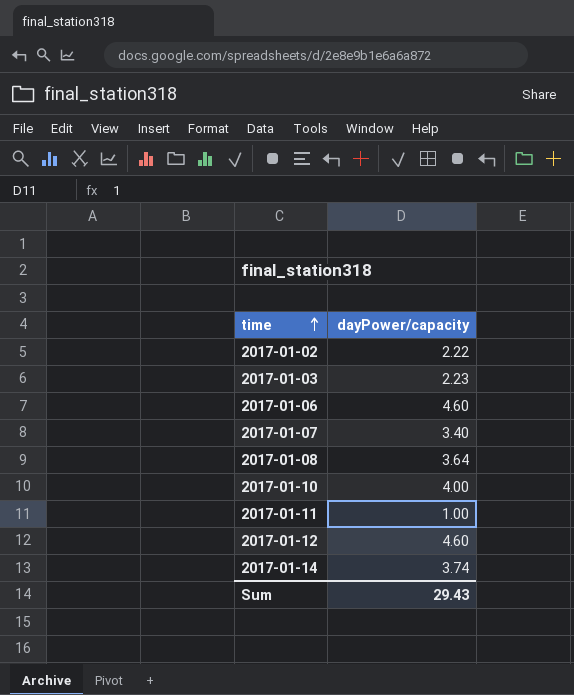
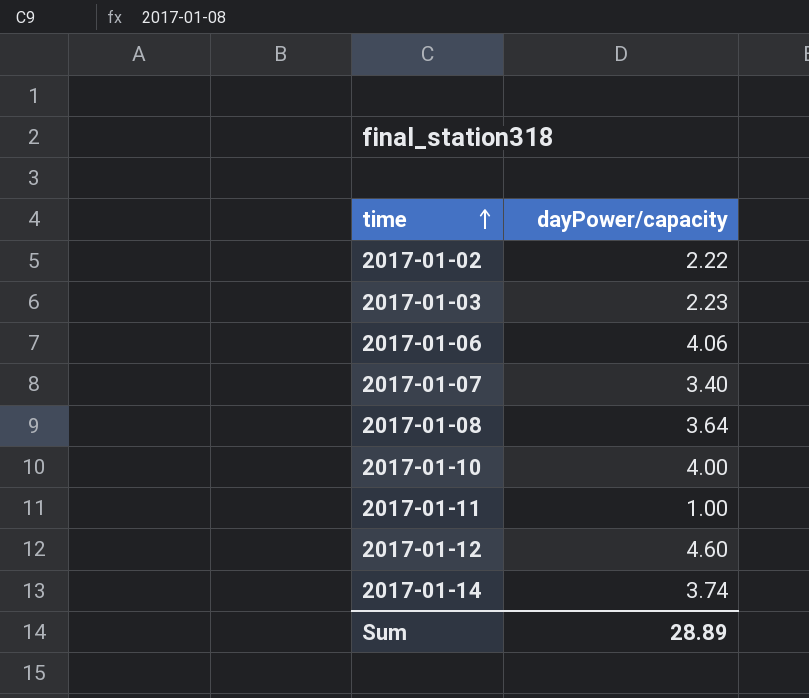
2017-01-06 | dayPower/capacity: 4.60 -> 4.06
Sum | dayPower/capacity: 29.43 -> 28.89

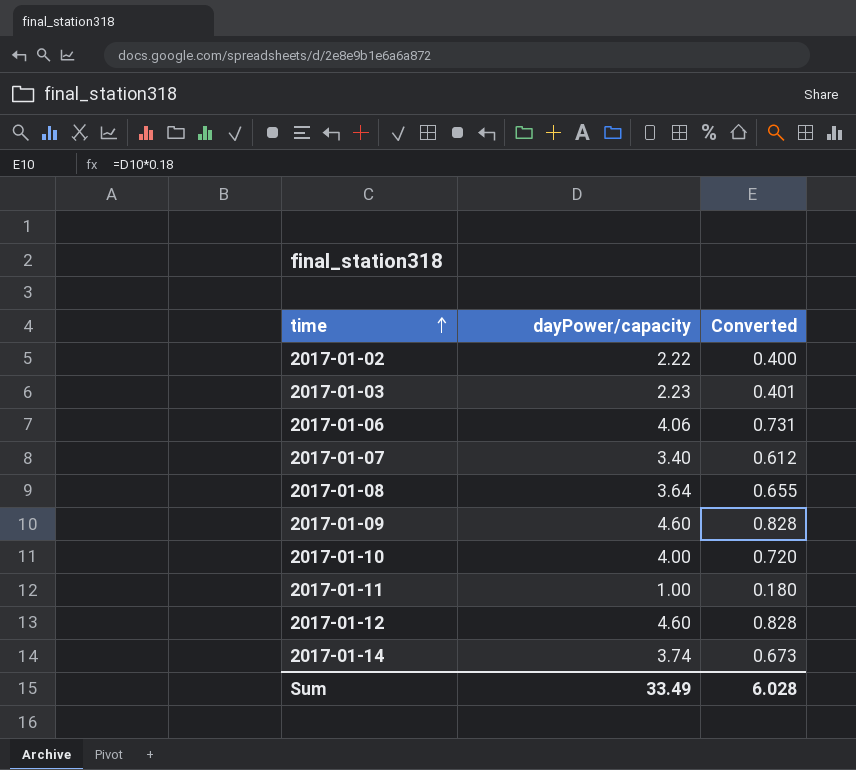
column Converted | formula: none -> [dayPower/capacity] * 0.18
row 2017-01-09: none -> 4.60 | 0.828
Sum | dayPower/capacity: 28.89 -> 33.49

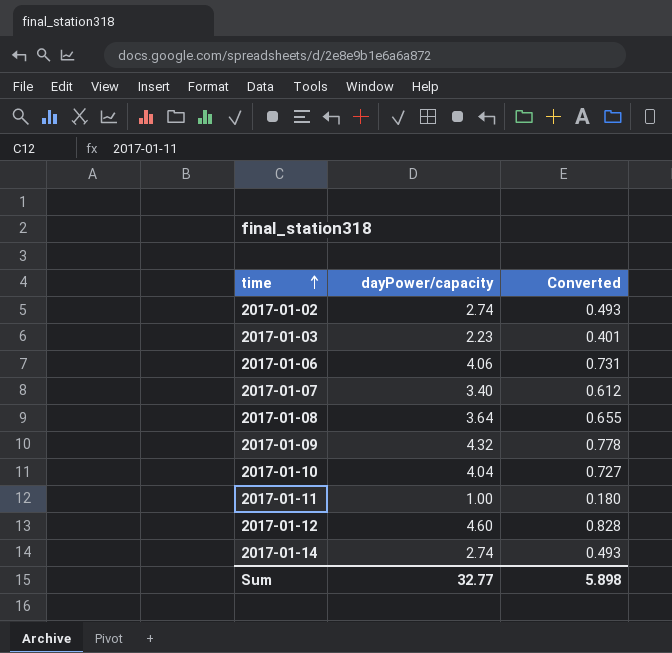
2017-01-02 | dayPower/capacity: 2.22 -> 2.74
2017-01-02 | Converted: 0.400 -> 0.493
2017-01-09 | dayPower/capacity: 4.60 -> 4.32
2017-01-09 | Converted: 0.828 -> 0.778
2017-01-10 | dayPower/capacity: 4.00 -> 4.04
2017-01-10 | Converted: 0.720 -> 0.727
2017-01-14 | dayPower/capacity: 3.74 -> 2.74
2017-01-14 | Converted: 0.673 -> 0.493
Sum | dayPower/capacity: 33.49 -> 32.77
Sum | Converted: 6.028 -> 5.898

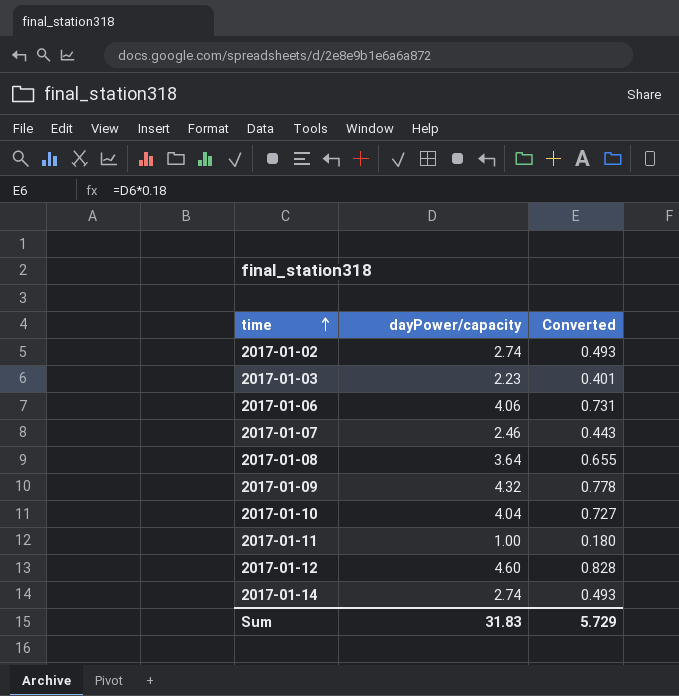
2017-01-07 | dayPower/capacity: 3.40 -> 2.46
2017-01-07 | Converted: 0.612 -> 0.443
Sum | dayPower/capacity: 32.77 -> 31.83
Sum | Converted: 5.898 -> 5.729

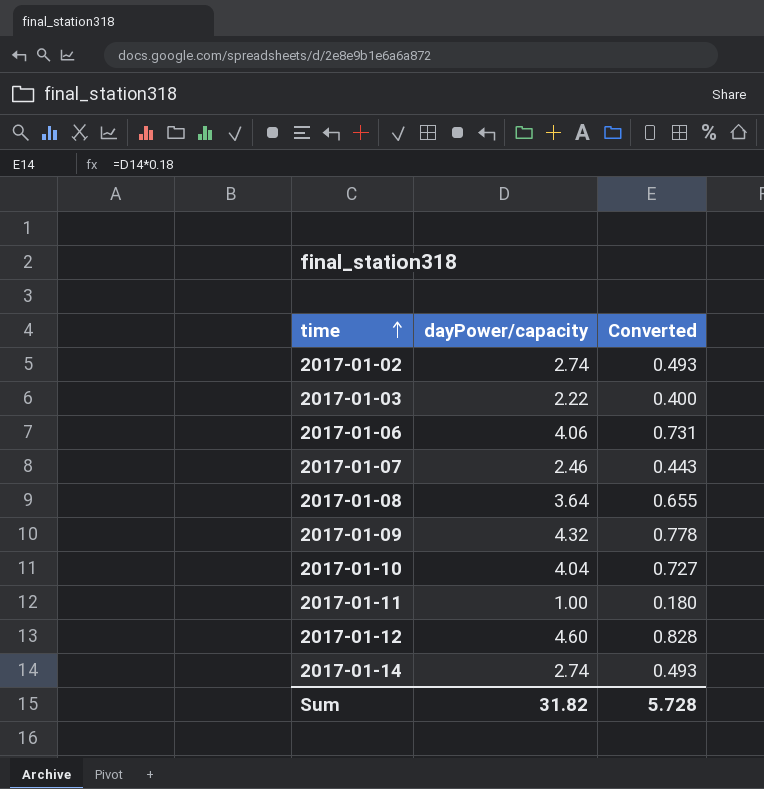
2017-01-03 | dayPower/capacity: 2.23 -> 2.22
2017-01-03 | Converted: 0.401 -> 0.400
Sum | dayPower/capacity: 31.83 -> 31.82
Sum | Converted: 5.729 -> 5.728

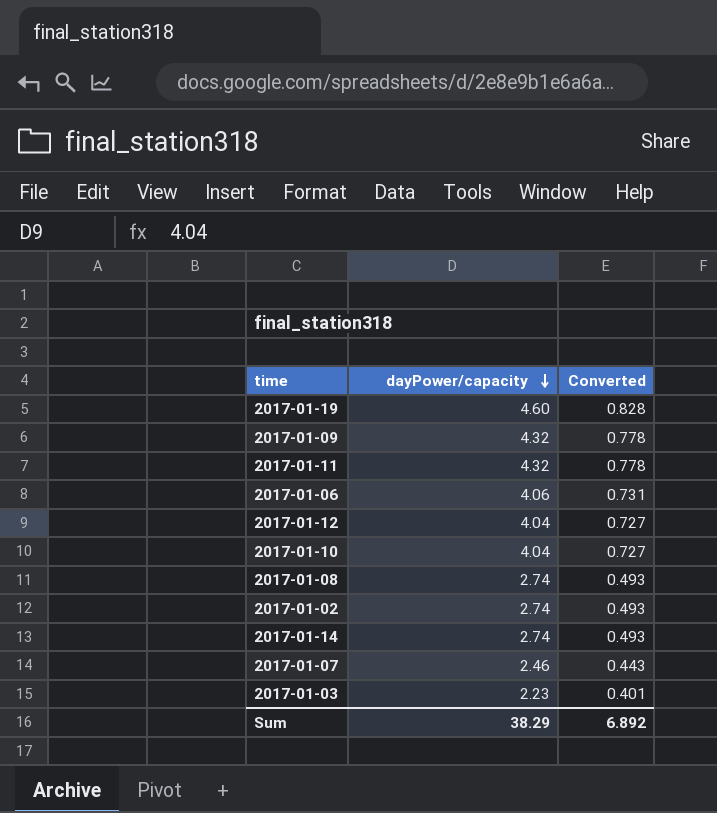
row order: time ascending -> dayPower/capacity descending
row 2017-01-19: none -> 4.60 | 0.828
2017-01-11 | dayPower/capacity: 1.00 -> 4.32
2017-01-11 | Converted: 0.180 -> 0.778
2017-01-12 | dayPower/capacity: 4.60 -> 4.04
2017-01-12 | Converted: 0.828 -> 0.727
2017-01-08 | dayPower/capacity: 3.64 -> 2.74
2017-01-08 | Converted: 0.655 -> 0.493
2017-01-03 | dayPower/capacity: 2.22 -> 2.23
2017-01-03 | Converted: 0.400 -> 0.401
Sum | dayPower/capacity: 31.82 -> 38.29
Sum | Converted: 5.728 -> 6.892

